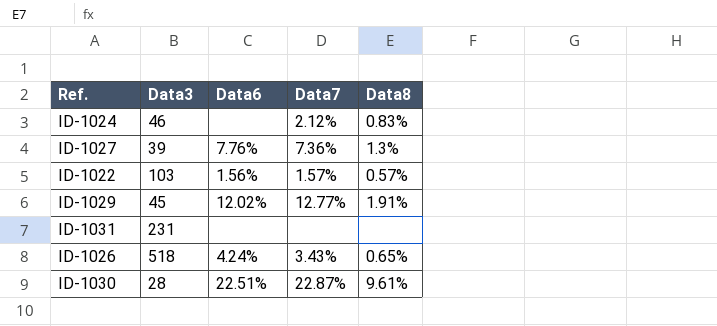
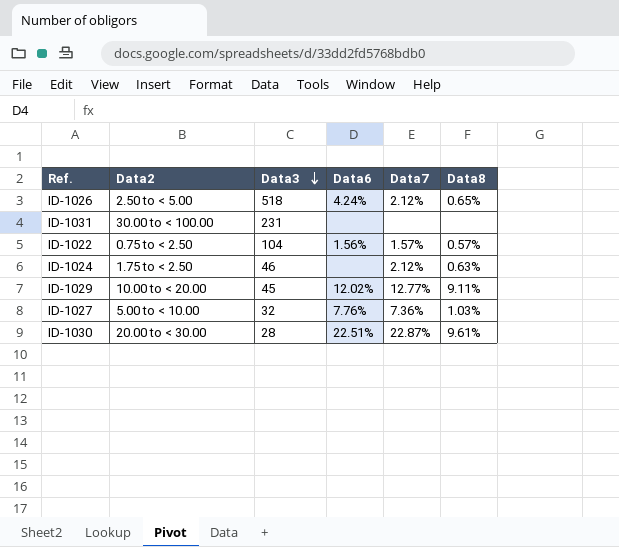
row order: none -> Data3 descending
column Data2 | position: none -> 2
ID-1026 | Data7: 3.43% -> 2.12%
ID-1022 | Data3: 103 -> 104
ID-1024 | Data8: 0.83% -> 0.63%
ID-1029 | Data8: 1.91% -> 9.11%
ID-1027 | Data3: 39 -> 32
ID-1027 | Data8: 1.3% -> 1.03%

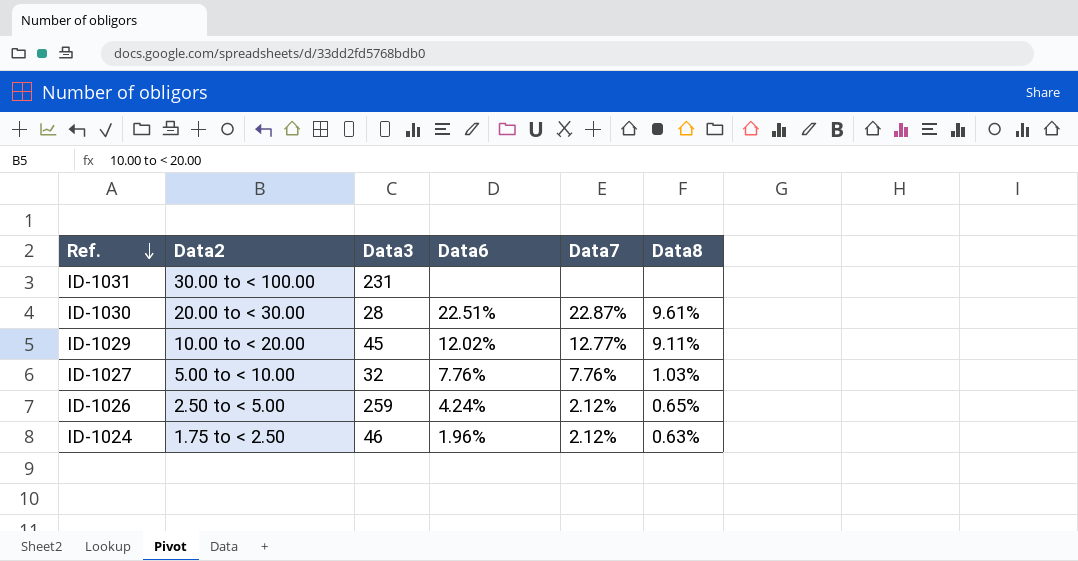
row order: Data3 descending -> Ref. descending
row ID-1022: 0.75 to < 2.50 | 104 | 1.56% | 1.57% | 0.57% -> none
ID-1027 | Data7: 7.36% -> 7.76%
ID-1026 | Data3: 518 -> 259
ID-1024 | Data6: none -> 1.96%

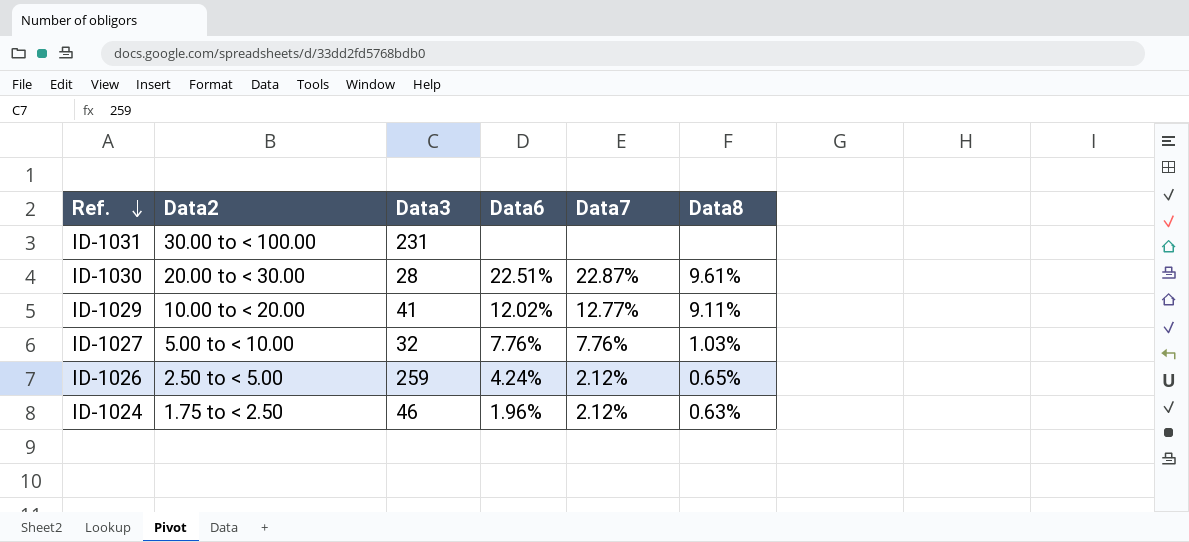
ID-1029 | Data3: 45 -> 41

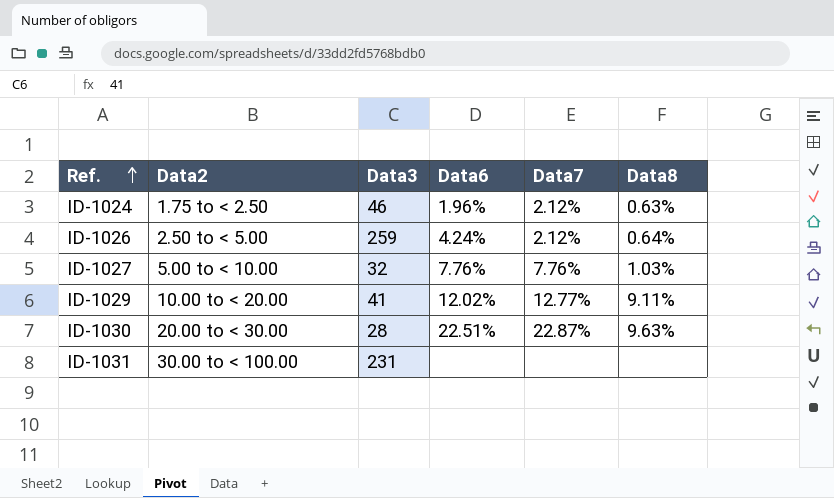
row order: Ref. descending -> Ref. ascending
ID-1026 | Data8: 0.65% -> 0.64%
ID-1030 | Data8: 9.61% -> 9.63%

